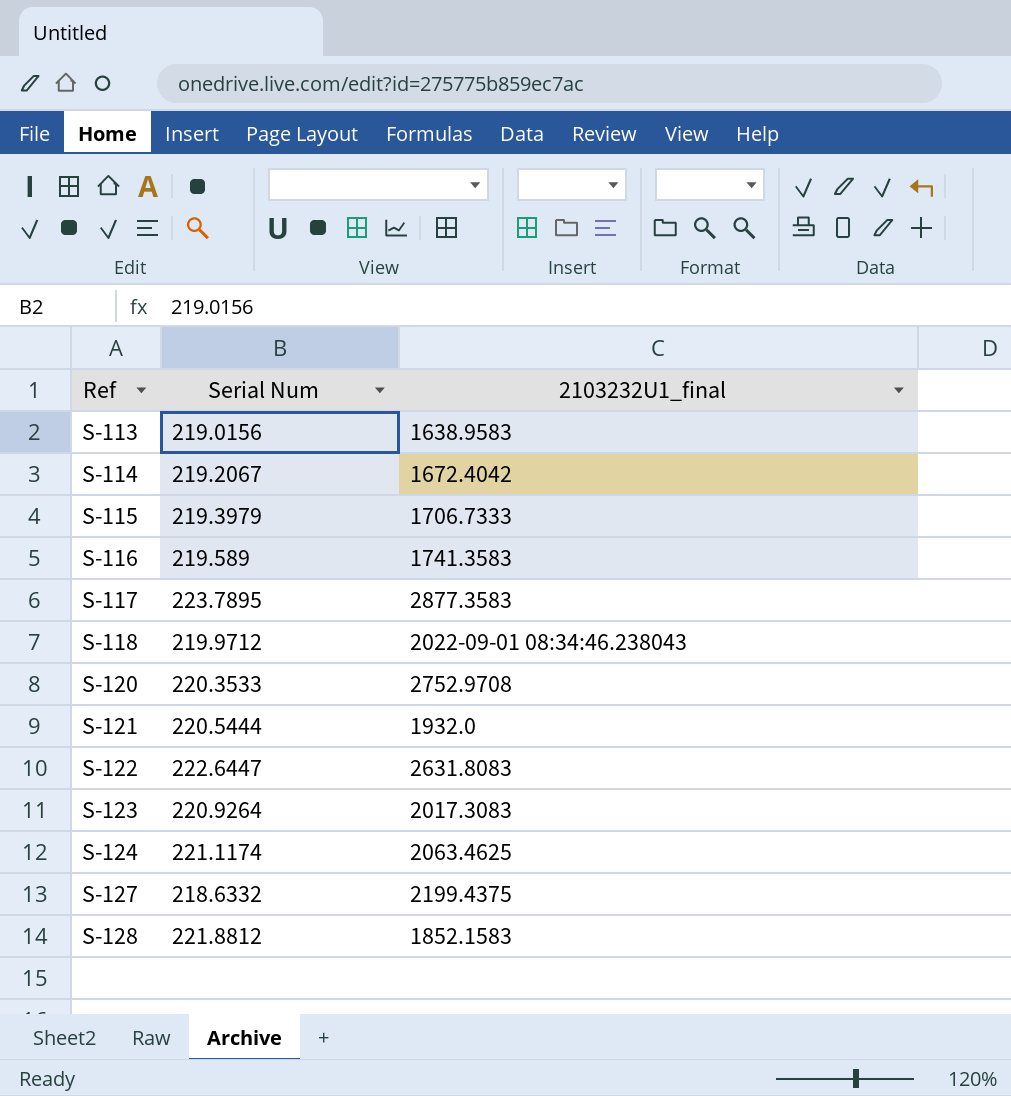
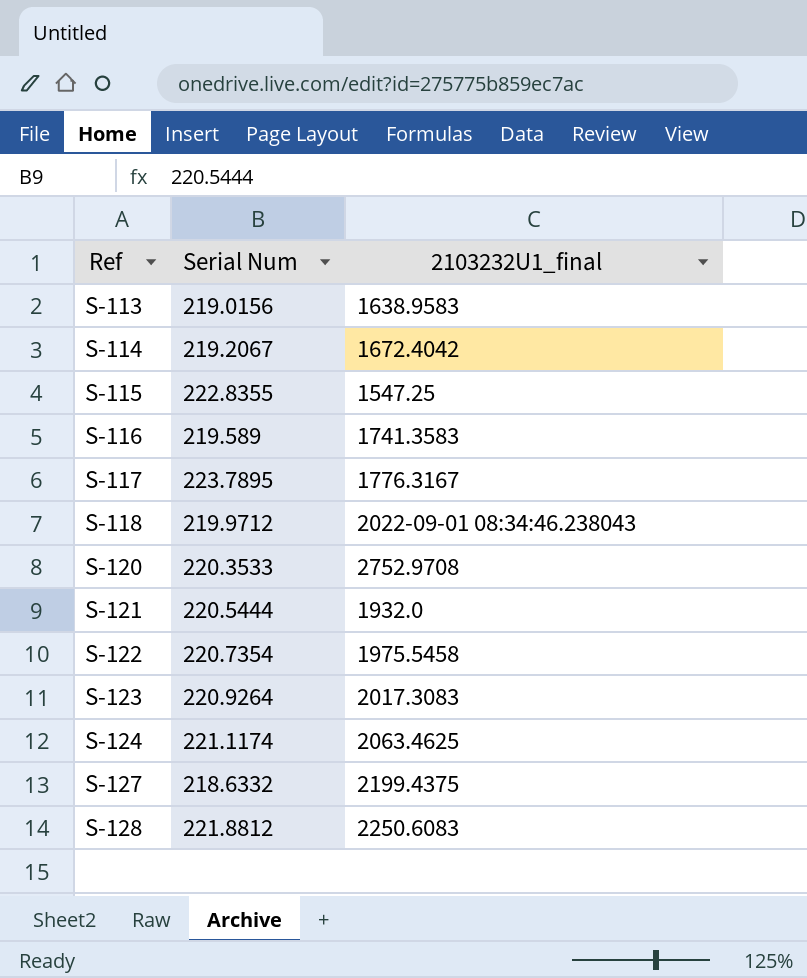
S-115 | Serial Num: 219.3979 -> 222.8355
S-115 | 2103232U1_final: 1706.7333 -> 1547.25
S-117 | 2103232U1_final: 2877.3583 -> 1776.3167
S-122 | Serial Num: 222.6447 -> 220.7354
S-122 | 2103232U1_final: 2631.8083 -> 1975.5458
S-128 | 2103232U1_final: 1852.1583 -> 2250.6083

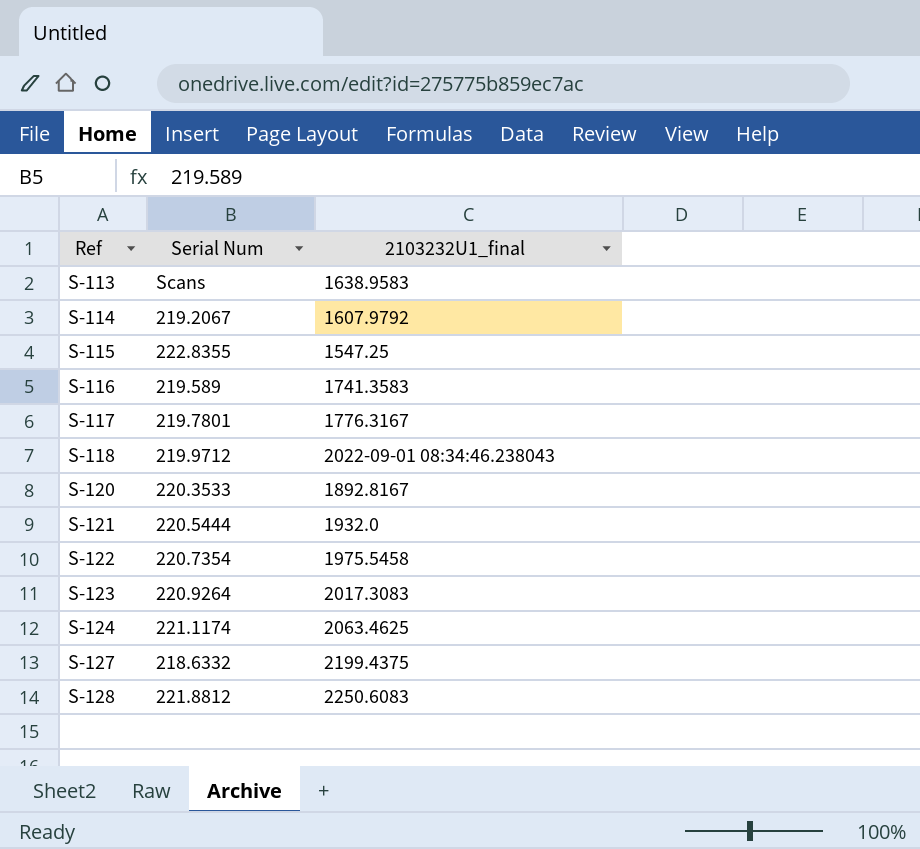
S-113 | Serial Num: 219.0156 -> Scans
S-114 | 2103232U1_final: 1672.4042 -> 1607.9792
S-117 | Serial Num: 223.7895 -> 219.7801
S-120 | 2103232U1_final: 2752.9708 -> 1892.8167

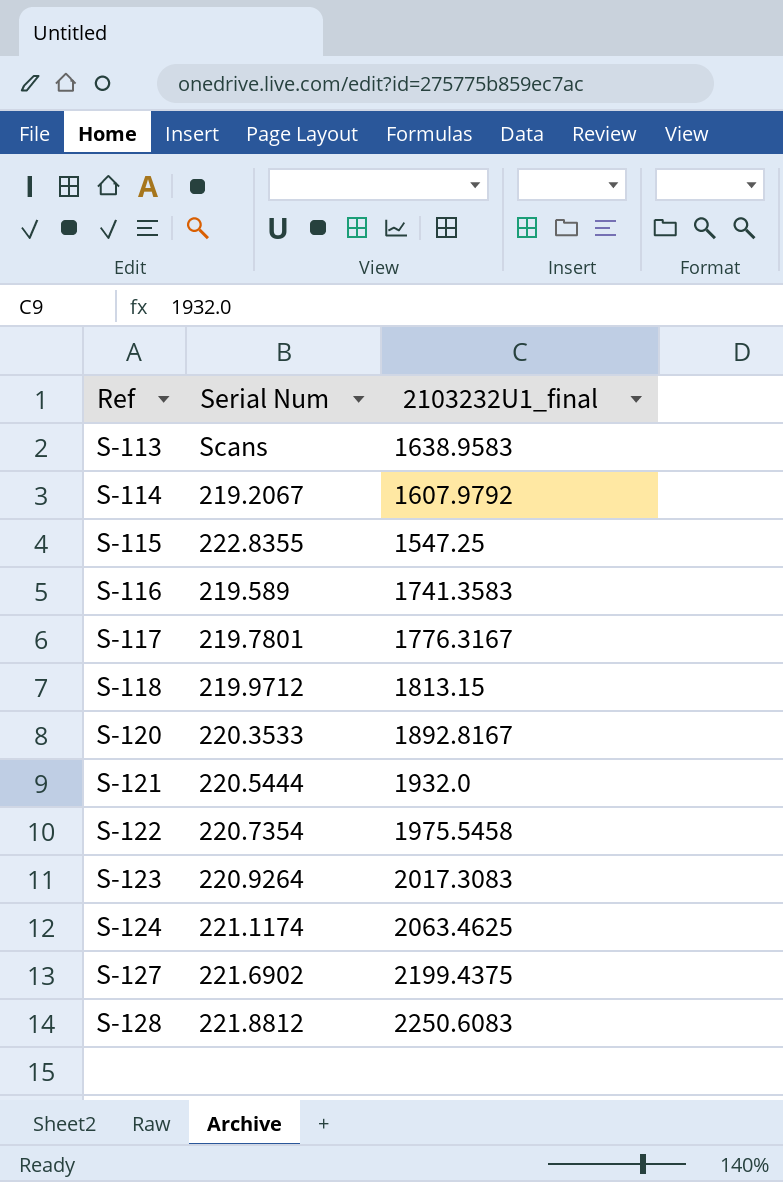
S-118 | 2103232U1_final: 2022-09-01 08:34:46.238043 -> 1813.15
S-127 | Serial Num: 218.6332 -> 221.6902

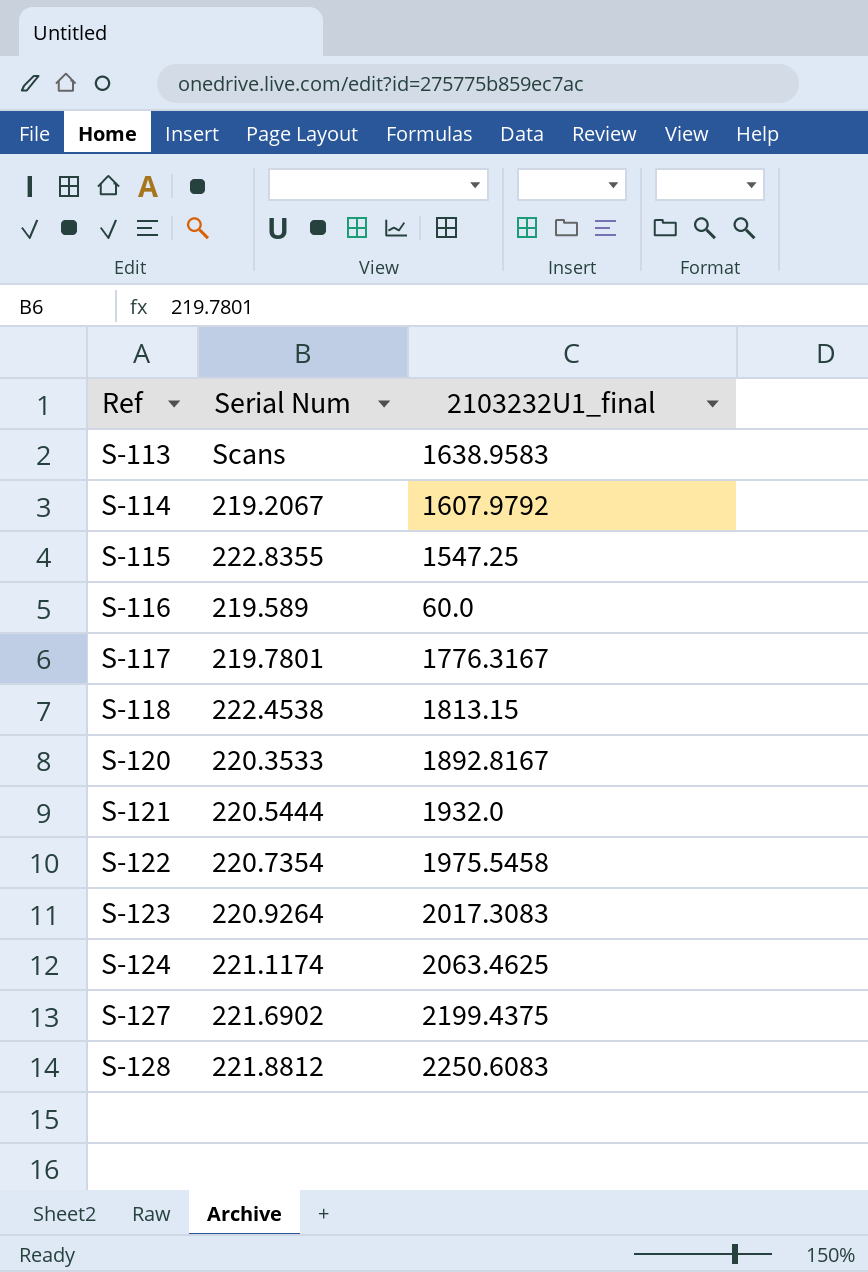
S-116 | 2103232U1_final: 1741.3583 -> 60.0
S-118 | Serial Num: 219.9712 -> 222.4538

